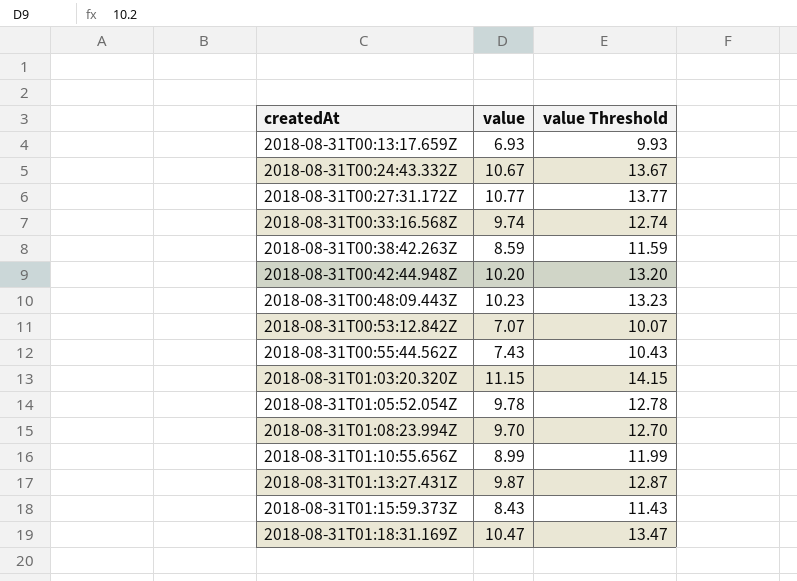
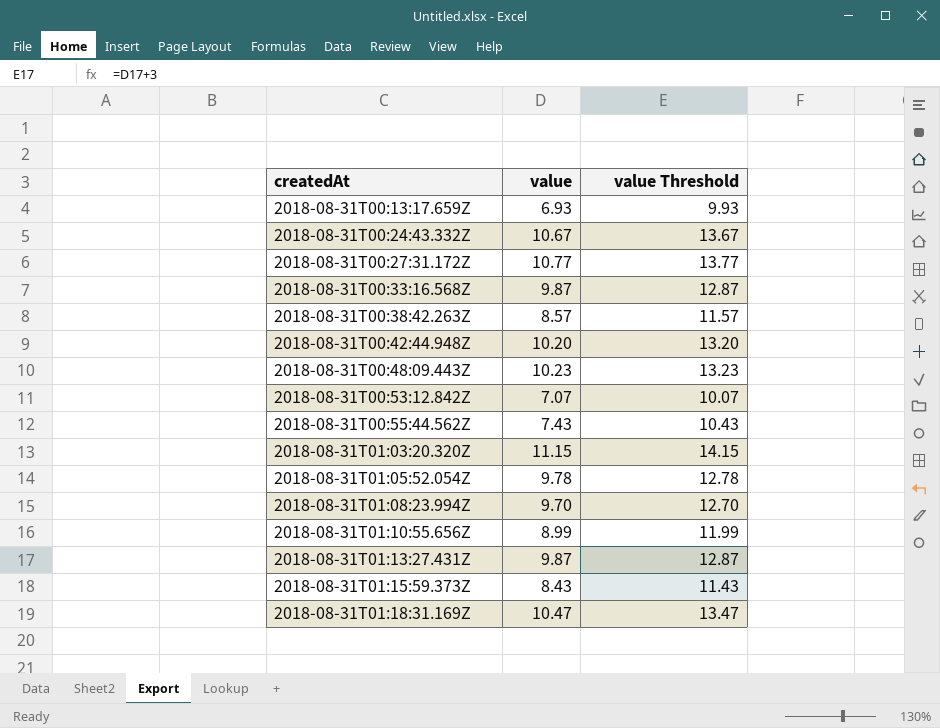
2018-08-31T00:33:16.568Z | value: 9.74 -> 9.87
2018-08-31T00:33:16.568Z | value Threshold: 12.74 -> 12.87
2018-08-31T00:38:42.263Z | value: 8.59 -> 8.57
2018-08-31T00:38:42.263Z | value Threshold: 11.59 -> 11.57

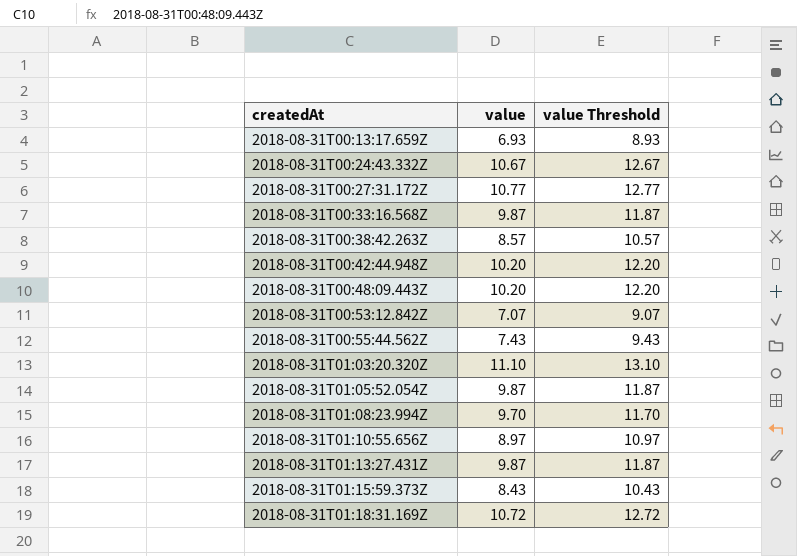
column value Threshold | formula: [value] + 3 -> [value] + 2
2018-08-31T00:48:09.443Z | value: 10.23 -> 10.20
2018-08-31T01:03:20.320Z | value: 11.15 -> 11.10
2018-08-31T01:05:52.054Z | value: 9.78 -> 9.87
2018-08-31T01:10:55.656Z | value: 8.99 -> 8.97
2018-08-31T01:18:31.169Z | value: 10.47 -> 10.72

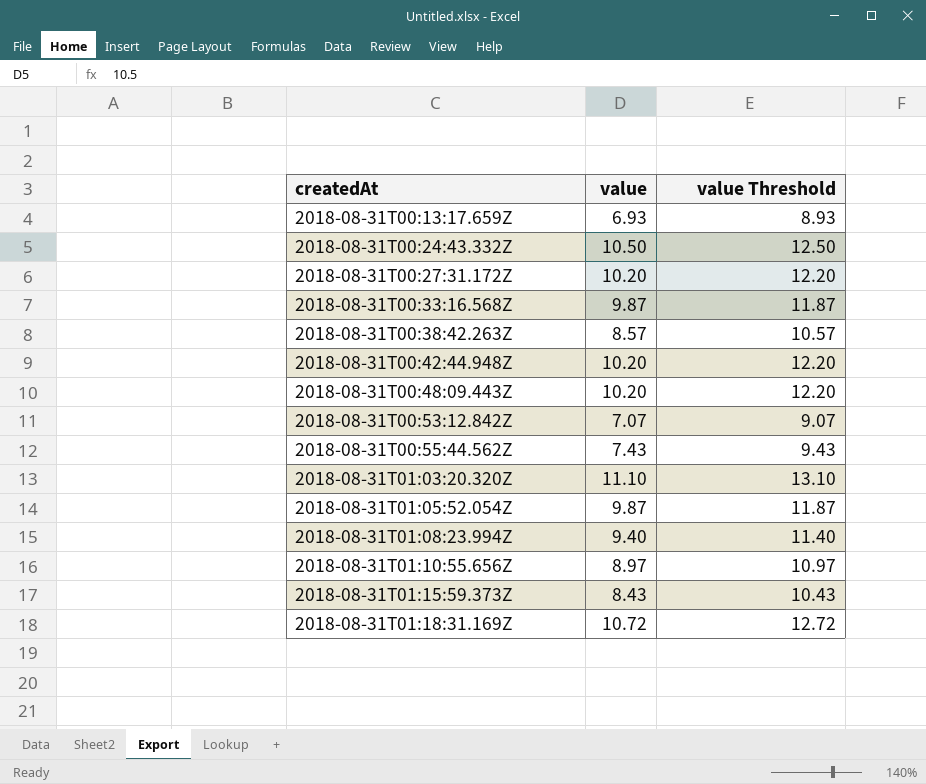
row 2018-08-31T01:13:27.431Z: 9.87 | 11.87 -> none
2018-08-31T00:24:43.332Z | value: 10.67 -> 10.50
2018-08-31T00:24:43.332Z | value Threshold: 12.67 -> 12.50
2018-08-31T00:27:31.172Z | value: 10.77 -> 10.20
2018-08-31T00:27:31.172Z | value Threshold: 12.77 -> 12.20
2018-08-31T01:08:23.994Z | value: 9.70 -> 9.40
2018-08-31T01:08:23.994Z | value Threshold: 11.70 -> 11.40

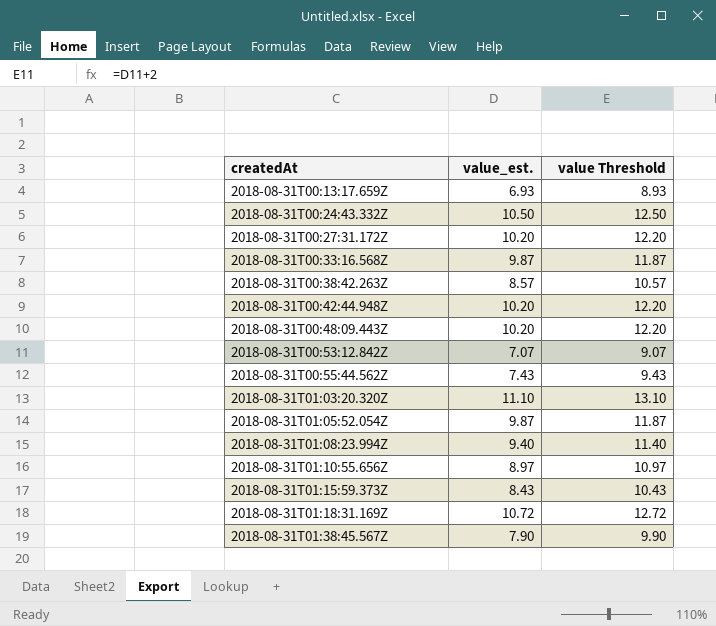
column name: value -> value_est.
row 2018-08-31T01:38:45.567Z: none -> 7.90 | 9.90

